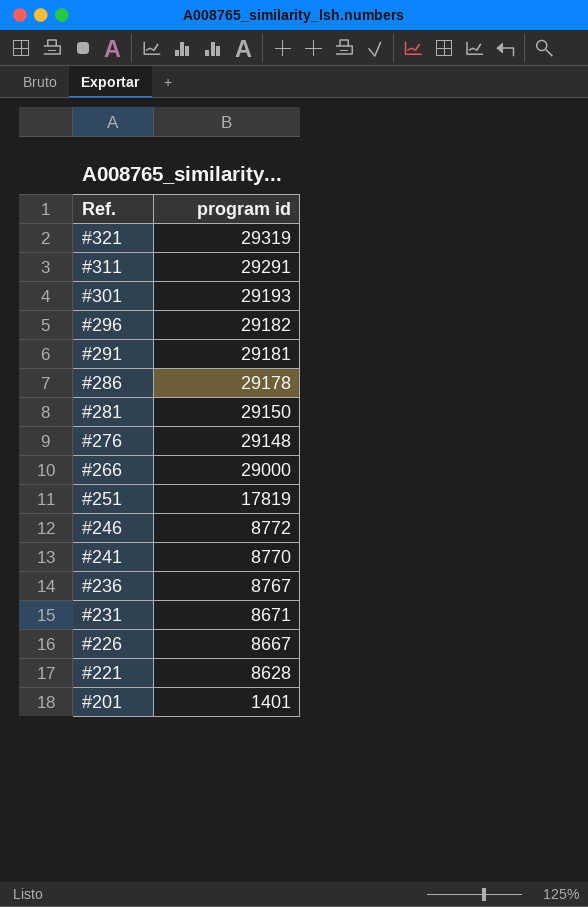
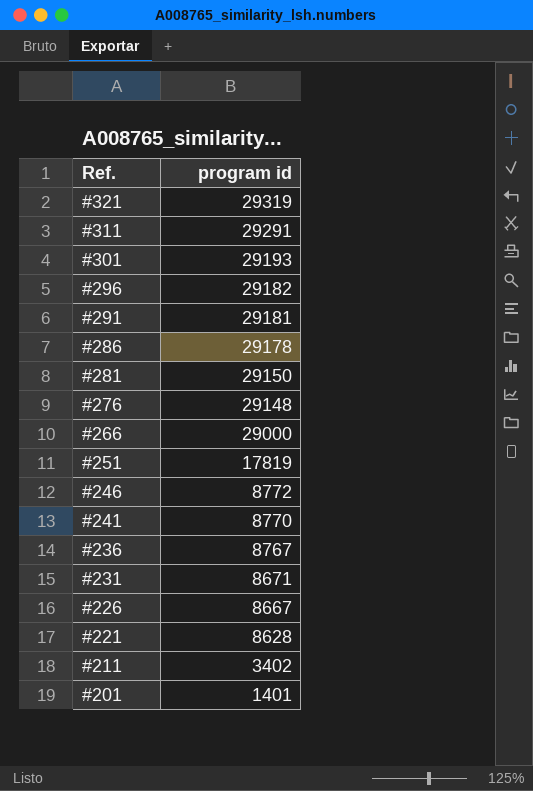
row #211: none -> 3402

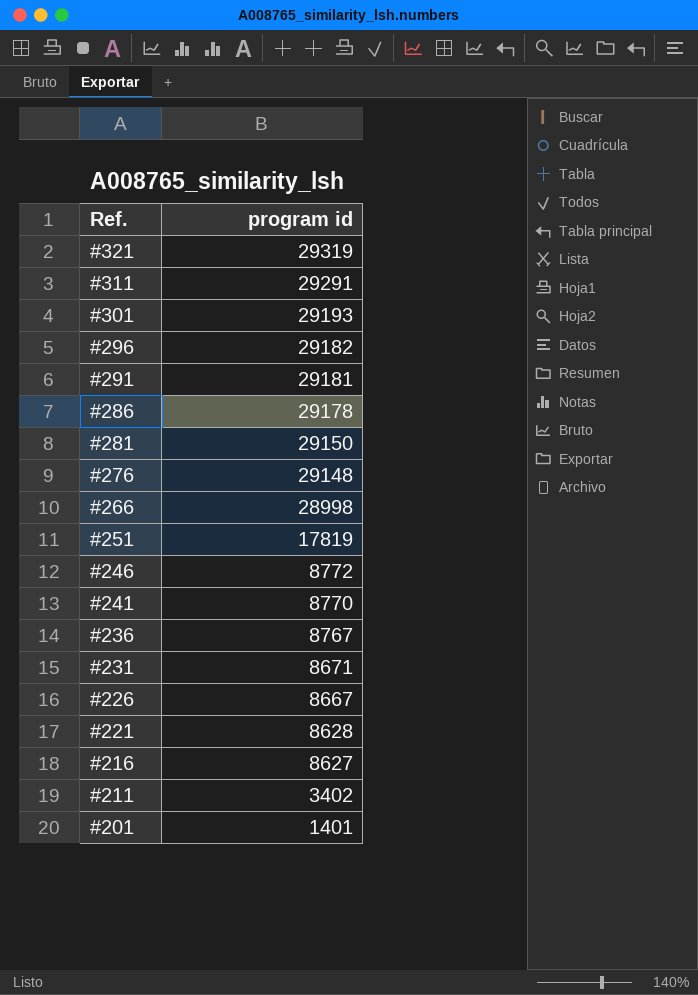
#266 | program id: 29000 -> 28998
row #216: none -> 8627

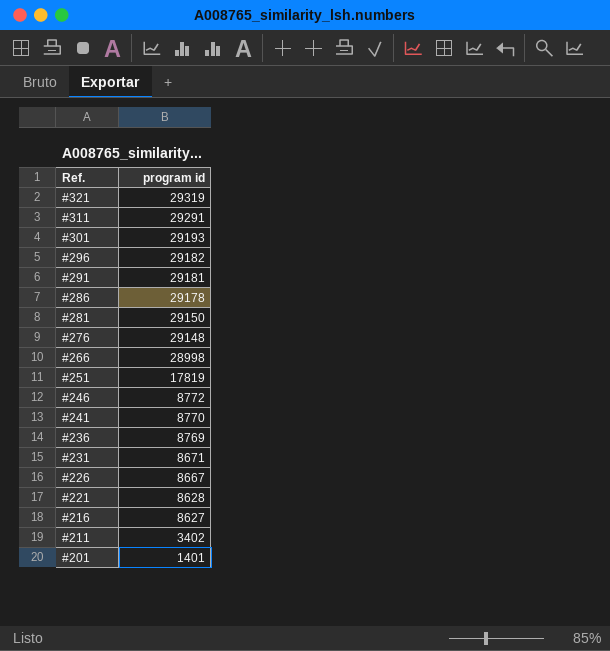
#236 | program id: 8767 -> 8769

